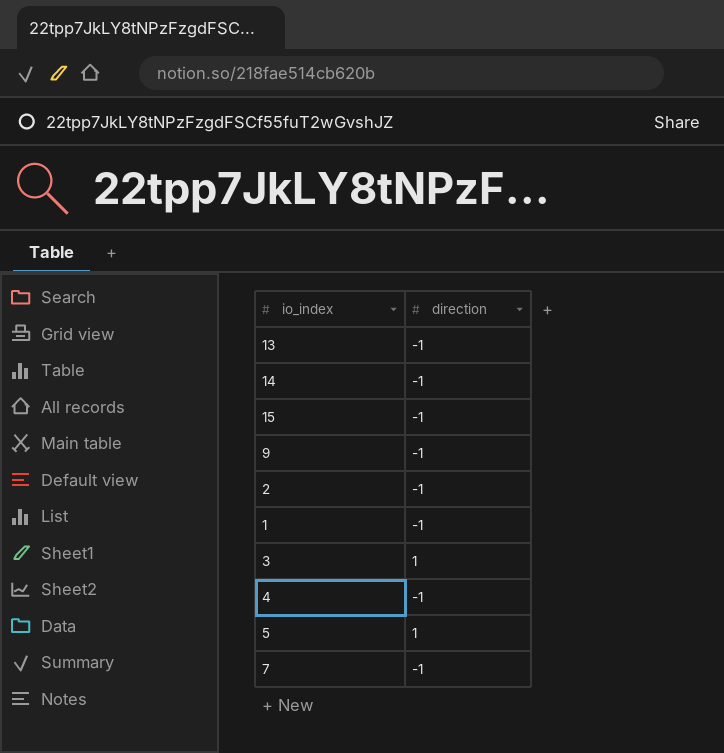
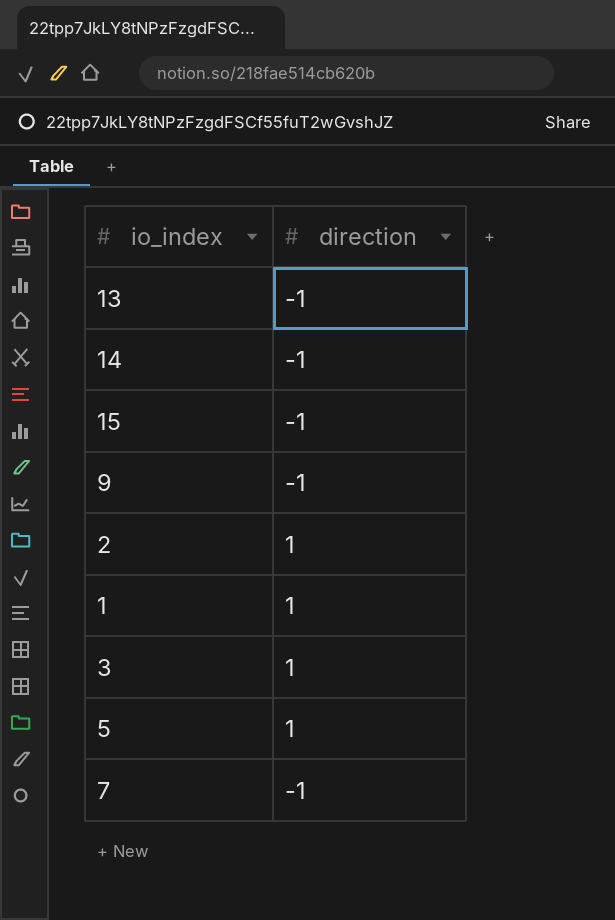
row 4: -1 -> none
2 | direction: -1 -> 1
1 | direction: -1 -> 1

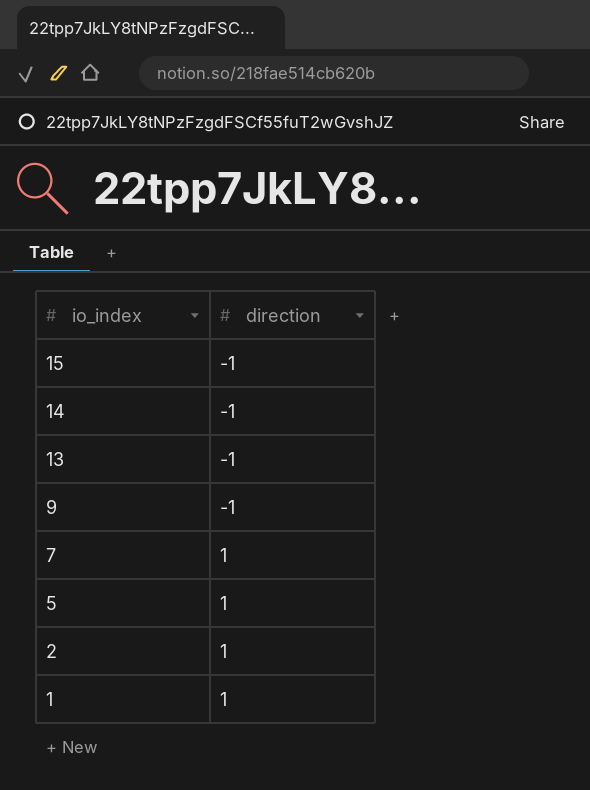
row order: none -> io_index descending
row 3: 1 -> none
7 | direction: -1 -> 1

